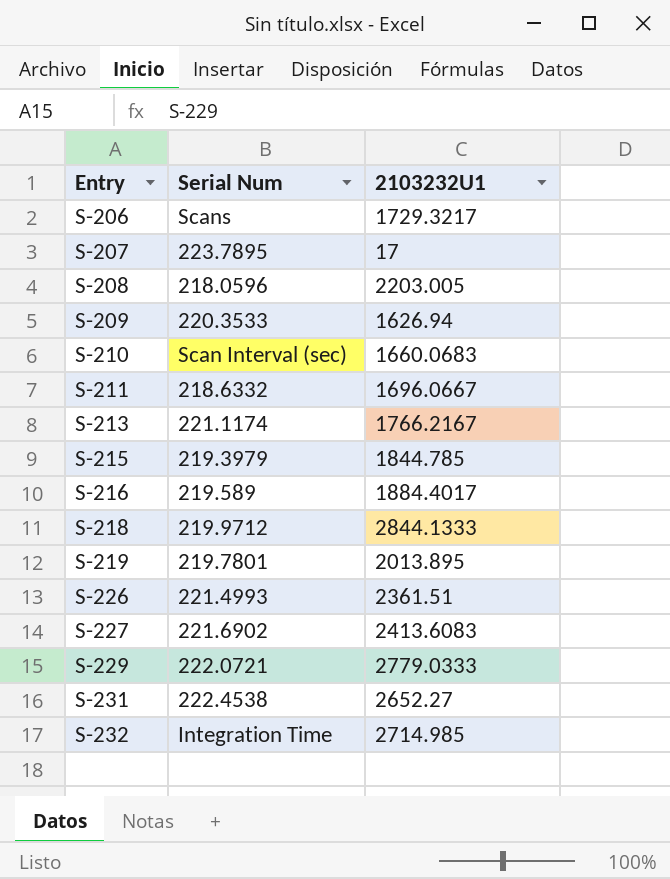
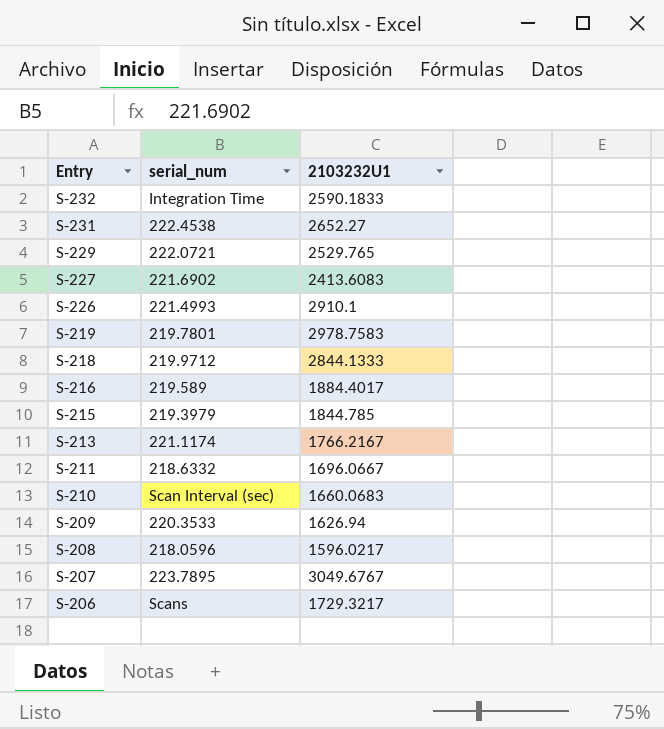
row order: Entry ascending -> Entry descending
column name: Serial Num -> serial_num
S-232 | 2103232U1: 2714.985 -> 2590.1833
S-229 | 2103232U1: 2779.0333 -> 2529.765
S-226 | 2103232U1: 2361.51 -> 2910.1
S-219 | 2103232U1: 2013.895 -> 2978.7583
S-208 | 2103232U1: 2203.005 -> 1596.0217
S-207 | 2103232U1: 17 -> 3049.6767

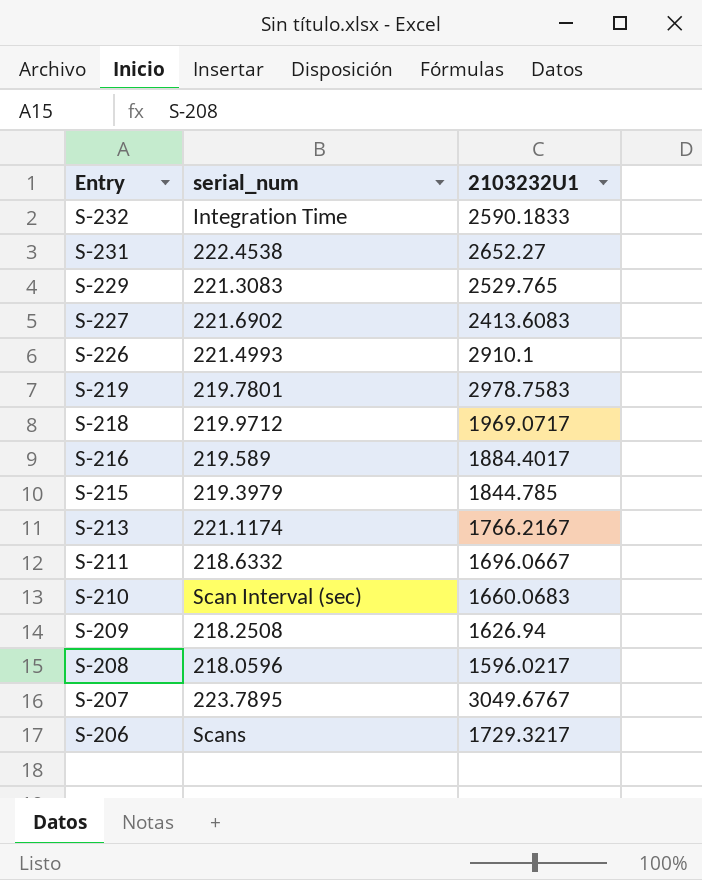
S-229 | serial_num: 222.0721 -> 221.3083
S-218 | 2103232U1: 2844.1333 -> 1969.0717
S-209 | serial_num: 220.3533 -> 218.2508

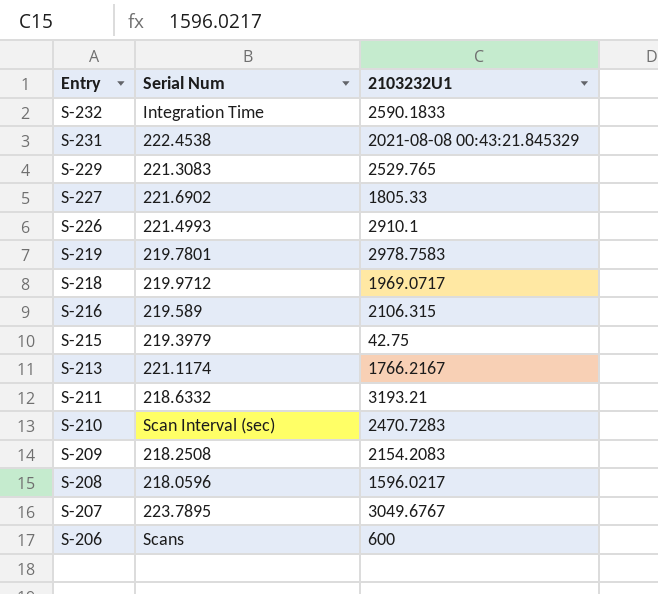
column name: serial_num -> Serial Num
S-231 | 2103232U1: 2652.27 -> 2021-08-08 00:43:21.845329
S-227 | 2103232U1: 2413.6083 -> 1805.33
S-216 | 2103232U1: 1884.4017 -> 2106.315
S-215 | 2103232U1: 1844.785 -> 42.75
S-211 | 2103232U1: 1696.0667 -> 3193.21
S-210 | 2103232U1: 1660.0683 -> 2470.7283
S-209 | 2103232U1: 1626.94 -> 2154.2083
S-206 | 2103232U1: 1729.3217 -> 600

